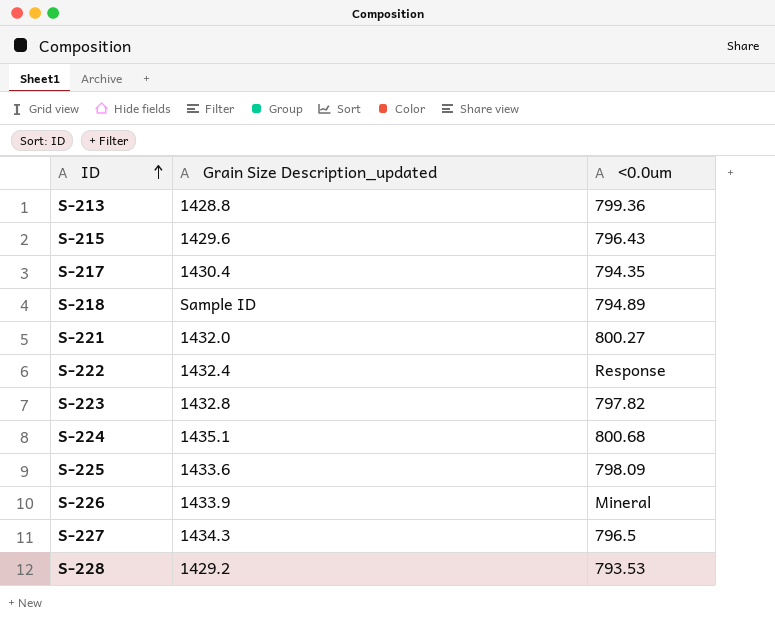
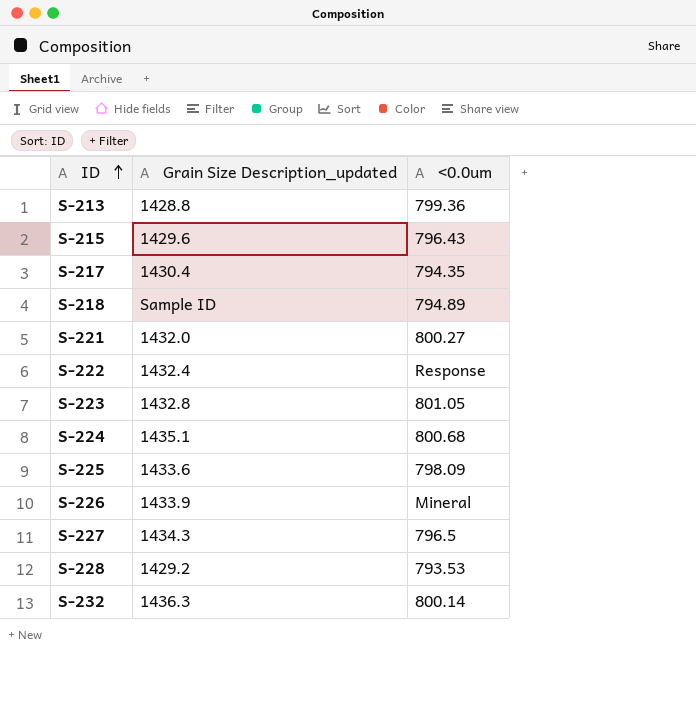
S-223 | <0.0um: 797.82 -> 801.05
row S-232: none -> 1436.3 | 800.14

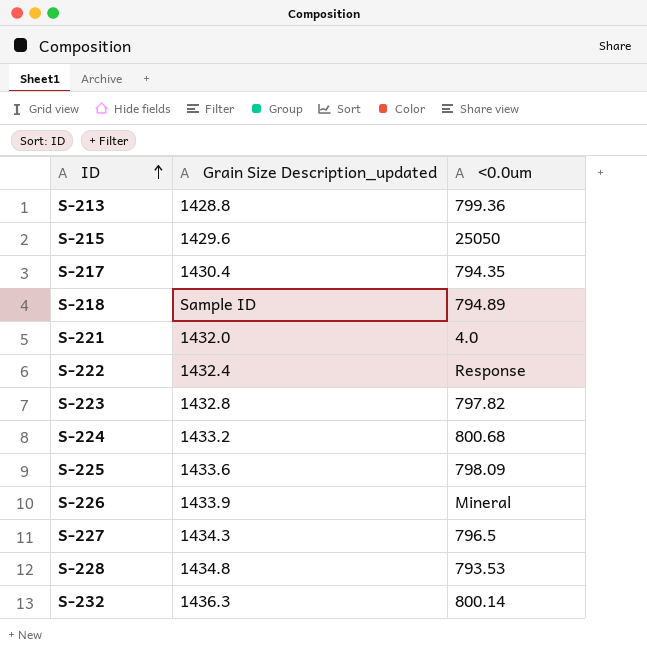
S-215 | <0.0um: 796.43 -> 25050
S-221 | <0.0um: 800.27 -> 4.0
S-223 | <0.0um: 801.05 -> 797.82
S-224 | Grain Size Description_updated: 1435.1 -> 1433.2
S-228 | Grain Size Description_updated: 1429.2 -> 1434.8

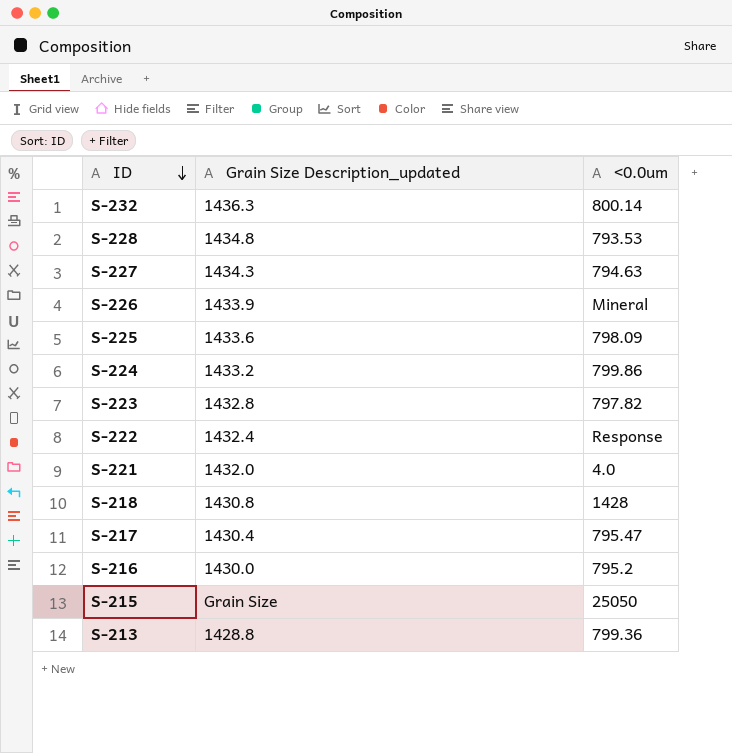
row order: ID ascending -> ID descending
S-227 | <0.0um: 796.5 -> 794.63
S-224 | <0.0um: 800.68 -> 799.86
S-218 | Grain Size Description_updated: Sample ID -> 1430.8
S-218 | <0.0um: 794.89 -> 1428
S-217 | <0.0um: 794.35 -> 795.47
row S-216: none -> 1430.0 | 795.2
S-215 | Grain Size Description_updated: 1429.6 -> Grain Size

